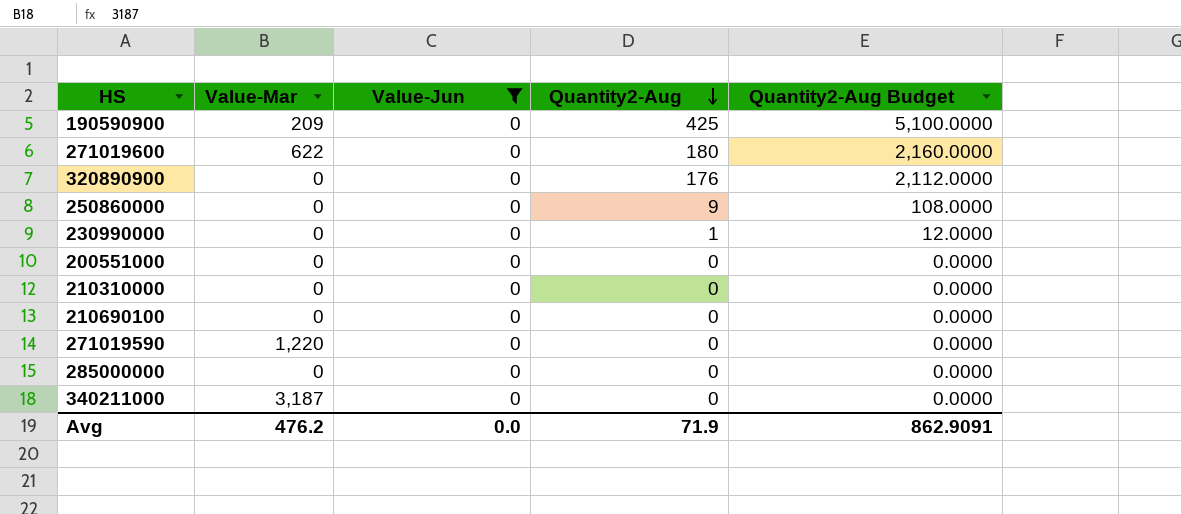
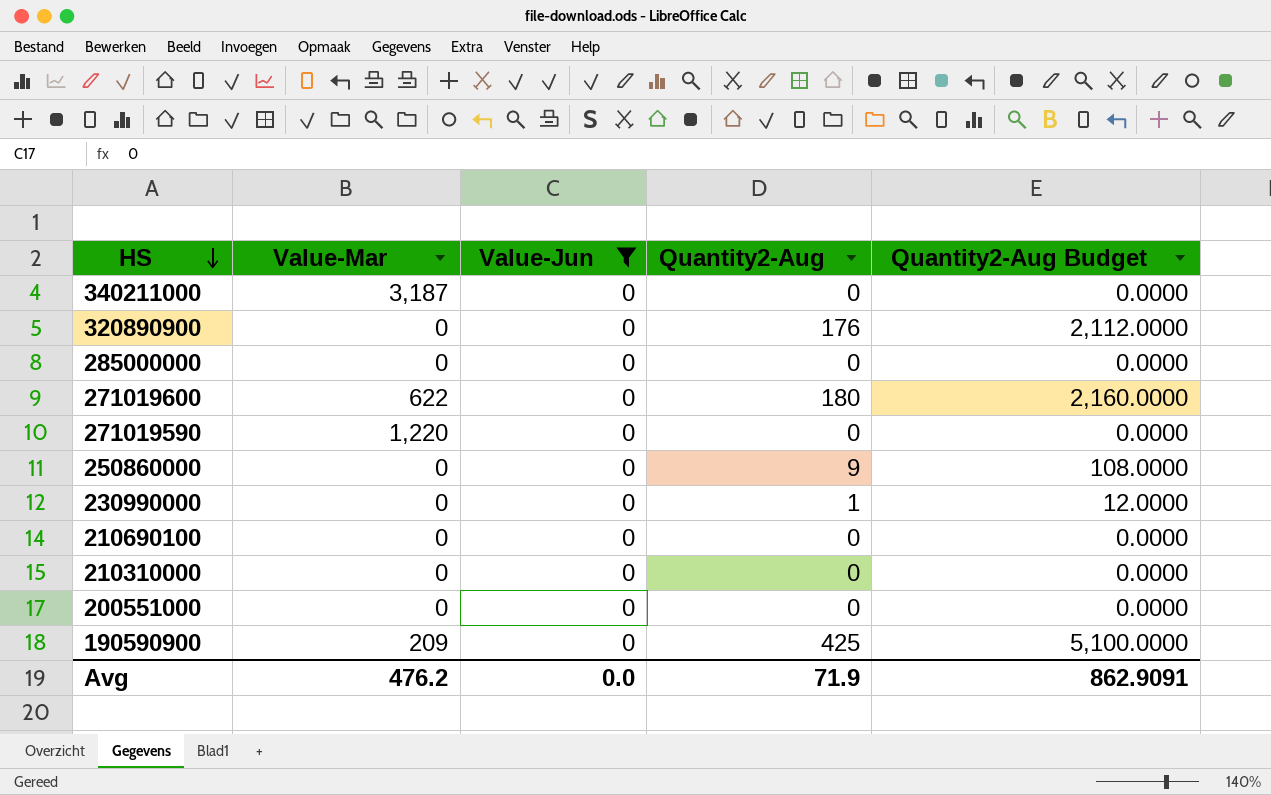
row order: Quantity2-Aug descending -> HS descending

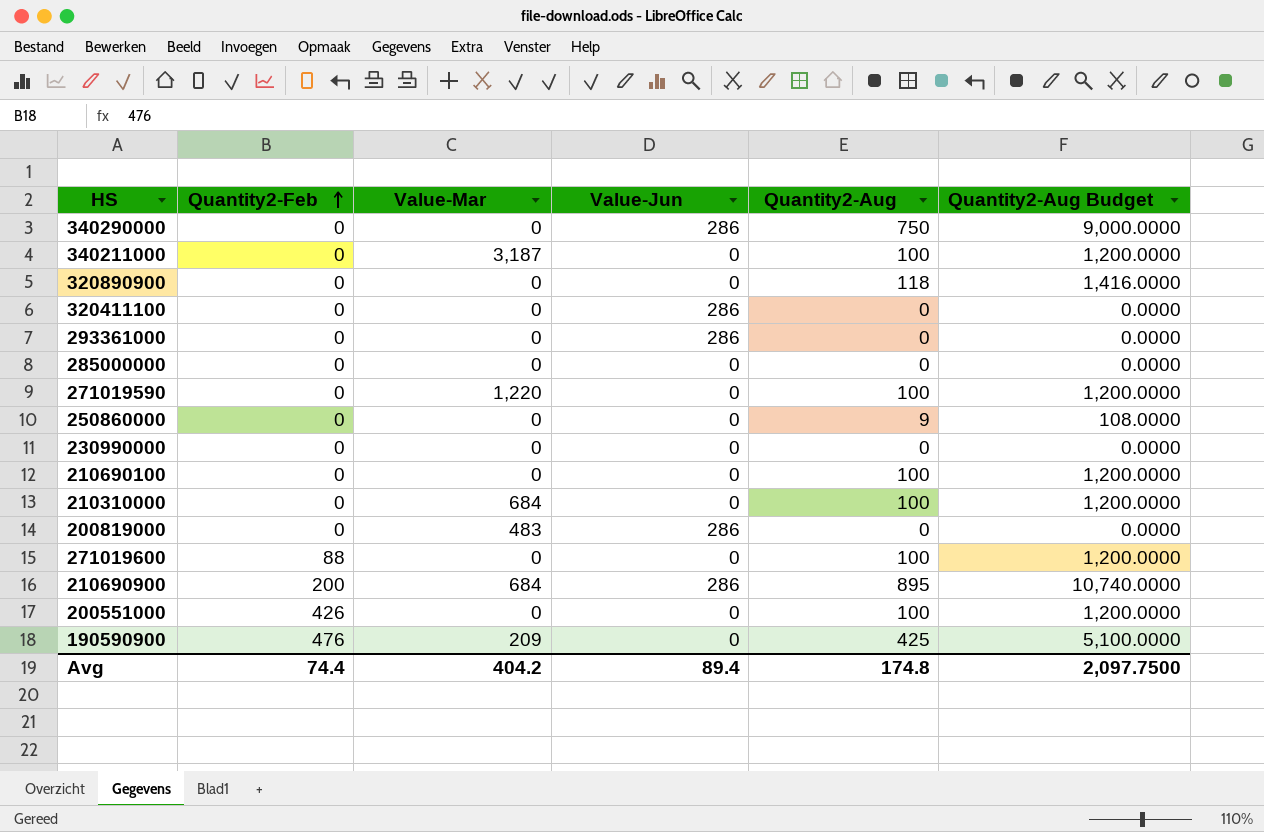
filter: Value-Jun = 0 -> none
row order: HS descending -> Quantity2-Feb ascending
column Quantity2-Feb | position: none -> 2
340211000 | Quantity2-Aug: 0 -> 100
340211000 | Quantity2-Aug Budget: 0.0000 -> 1,200.0000
320890900 | Quantity2-Aug: 176 -> 118
320890900 | Quantity2-Aug Budget: 2,112.0000 -> 1,416.0000
271019590 | Quantity2-Aug: 0 -> 100
271019590 | Quantity2-Aug Budget: 0.0000 -> 1,200.0000
230990000 | Quantity2-Aug: 1 -> 0
230990000 | Quantity2-Aug Budget: 12.0000 -> 0.0000
210690100 | Quantity2-Aug: 0 -> 100
210690100 | Quantity2-Aug Budget: 0.0000 -> 1,200.0000
210310000 | Value-Mar: 0 -> 684
210310000 | Quantity2-Aug: 0 -> 100
210310000 | Quantity2-Aug Budget: 0.0000 -> 1,200.0000
271019600 | Value-Mar: 622 -> 0
271019600 | Quantity2-Aug: 180 -> 100
271019600 | Quantity2-Aug Budget: 2,160.0000 -> 1,200.0000
200551000 | Quantity2-Aug: 0 -> 100
200551000 | Quantity2-Aug Budget: 0.0000 -> 1,200.0000
Avg | Value-Mar: 476.2 -> 404.2
Avg | Value-Jun: 0.0 -> 89.4
Avg | Quantity2-Aug: 71.9 -> 174.8
Avg | Quantity2-Aug Budget: 862.9091 -> 2,097.7500

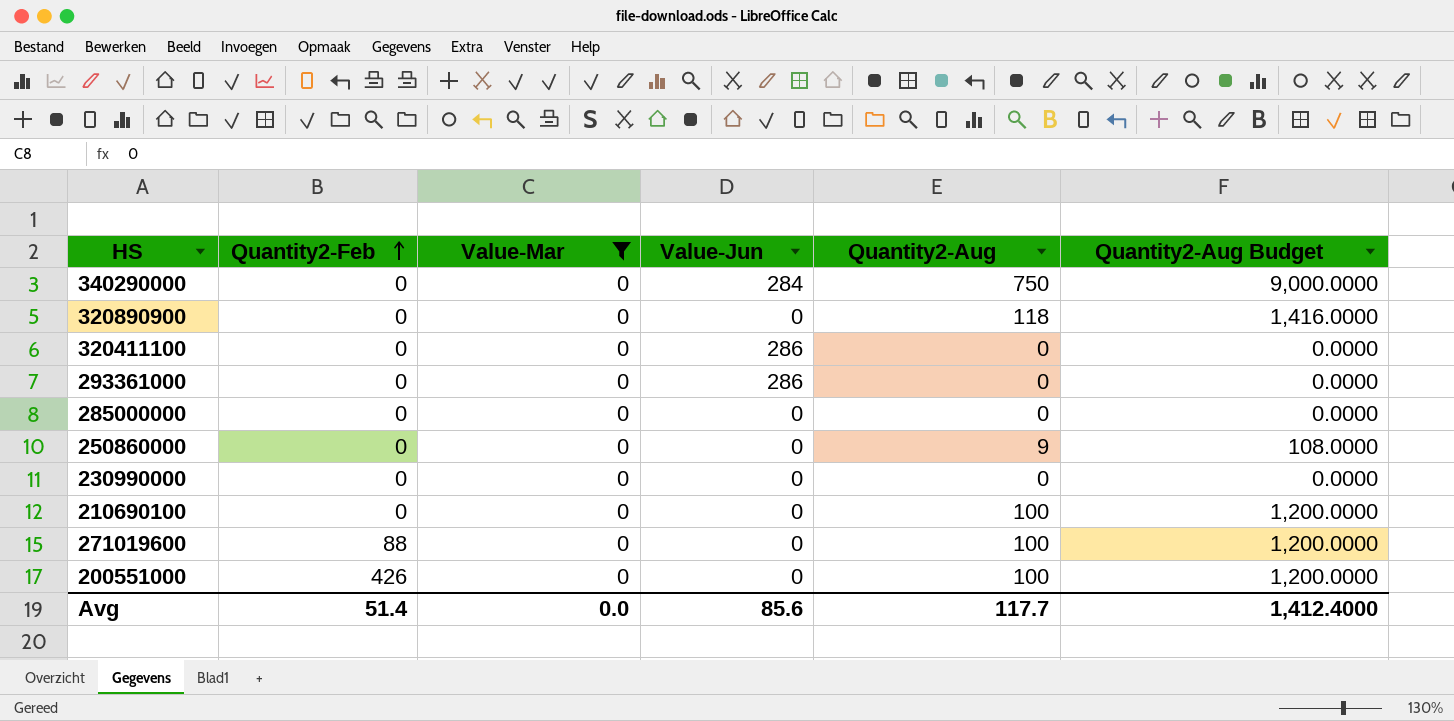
filter: none -> Value-Mar = 0
340290000 | Value-Jun: 286 -> 284
Avg | Quantity2-Feb: 74.4 -> 51.4
Avg | Value-Mar: 404.2 -> 0.0
Avg | Value-Jun: 89.4 -> 85.6
Avg | Quantity2-Aug: 174.8 -> 117.7
Avg | Quantity2-Aug Budget: 2,097.7500 -> 1,412.4000

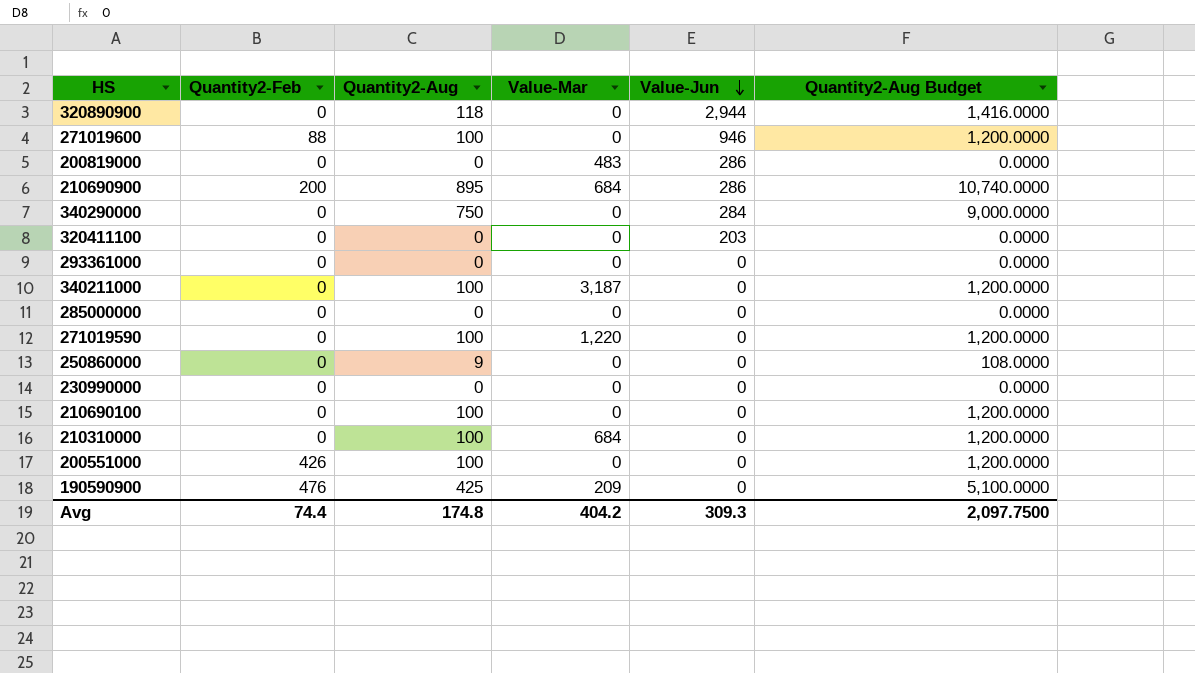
filter: Value-Mar = 0 -> none
row order: Quantity2-Feb ascending -> Value-Jun descending
column Quantity2-Aug | position: 5 -> 3
320890900 | Value-Jun: 0 -> 2,944
271019600 | Value-Jun: 0 -> 946
320411100 | Value-Jun: 286 -> 203
293361000 | Value-Jun: 286 -> 0
Avg | Quantity2-Feb: 51.4 -> 74.4
Avg | Quantity2-Aug: 117.7 -> 174.8
Avg | Value-Mar: 0.0 -> 404.2
Avg | Value-Jun: 85.6 -> 309.3
Avg | Quantity2-Aug Budget: 1,412.4000 -> 2,097.7500

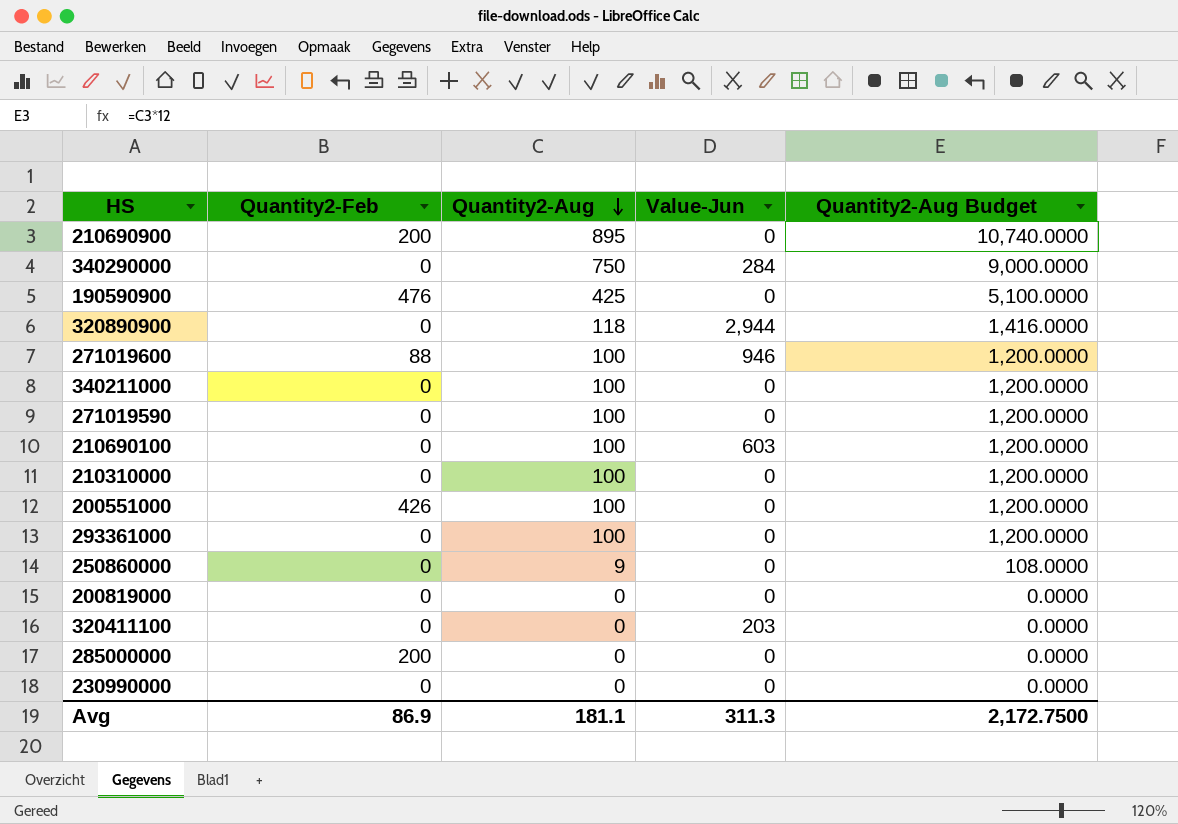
row order: Value-Jun descending -> Quantity2-Aug descending
column Value-Mar | position: 4 -> none
210690900 | Value-Jun: 286 -> 0
210690100 | Value-Jun: 0 -> 603
293361000 | Quantity2-Aug: 0 -> 100
293361000 | Quantity2-Aug Budget: 0.0000 -> 1,200.0000
200819000 | Value-Jun: 286 -> 0
285000000 | Quantity2-Feb: 0 -> 200
Avg | Quantity2-Feb: 74.4 -> 86.9
Avg | Quantity2-Aug: 174.8 -> 181.1
Avg | Value-Jun: 309.3 -> 311.3
Avg | Quantity2-Aug Budget: 2,097.7500 -> 2,172.7500

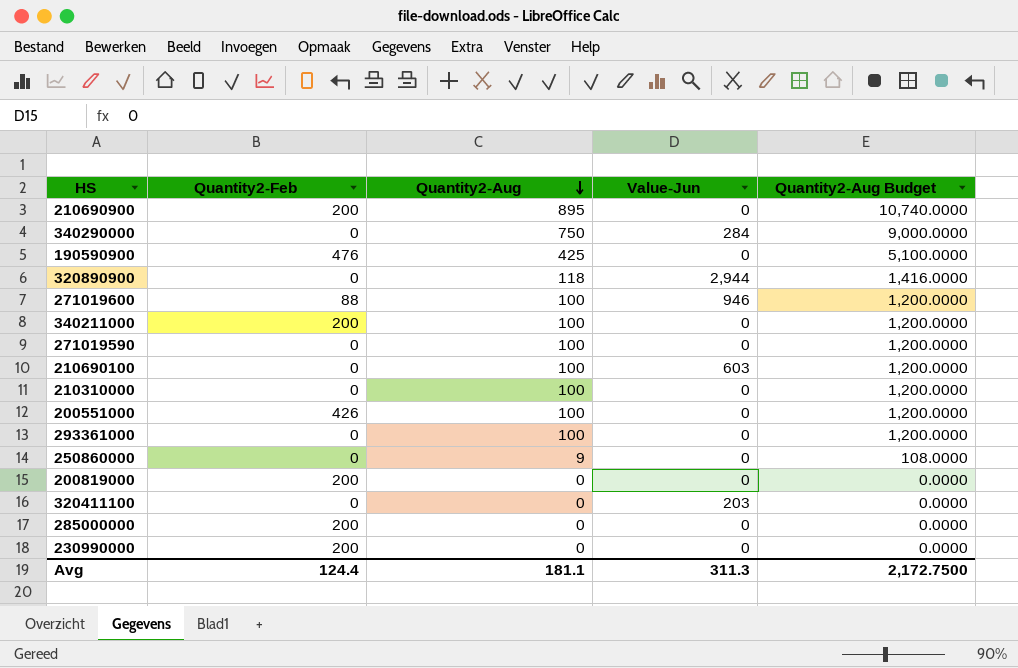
340211000 | Quantity2-Feb: 0 -> 200
200819000 | Quantity2-Feb: 0 -> 200
230990000 | Quantity2-Feb: 0 -> 200
Avg | Quantity2-Feb: 86.9 -> 124.4

